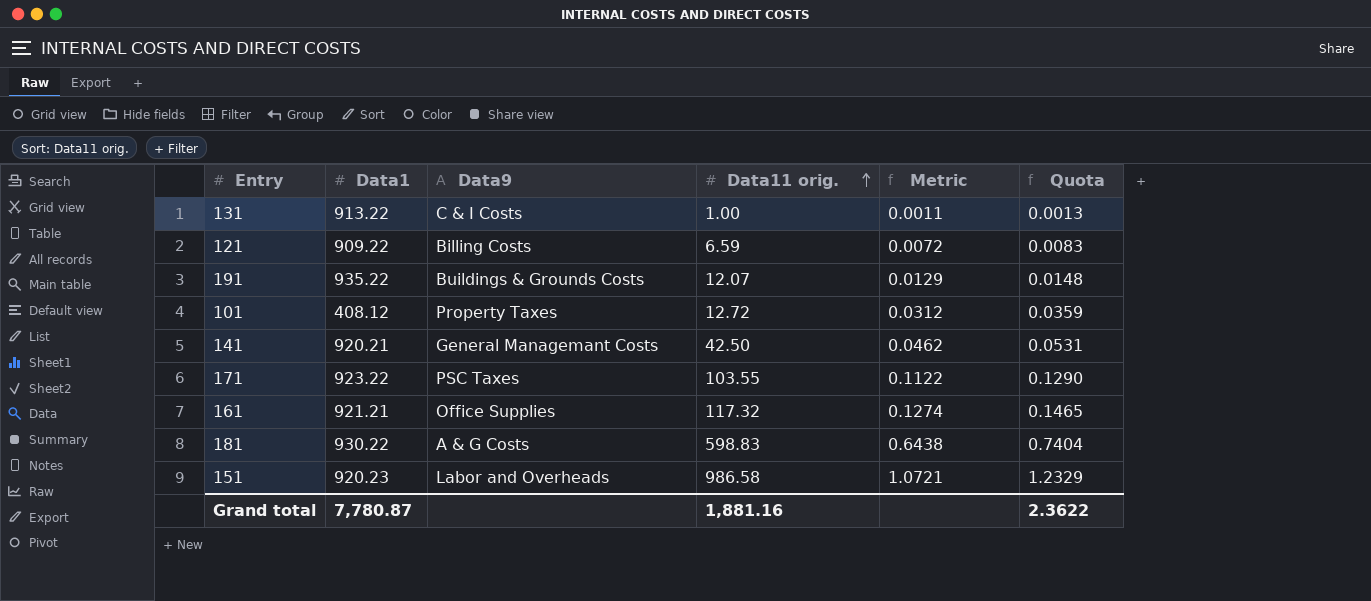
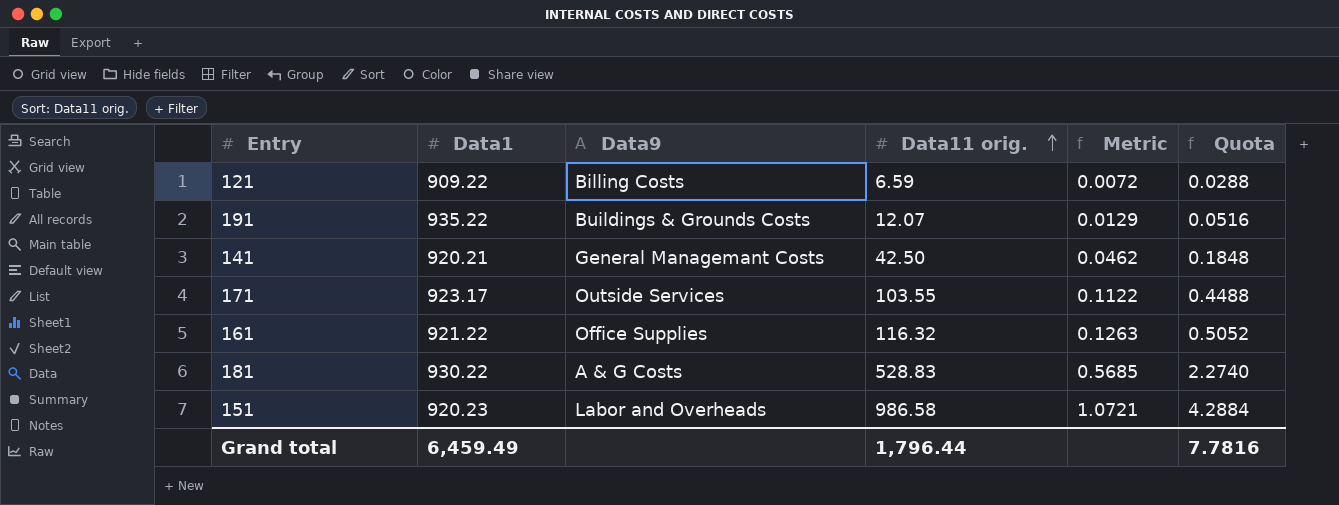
column Quota | formula: [Metric] * 1.15 -> [Metric] * 4
row 131: 913.22 | C & I Costs | 1.00 | 0.0011 | 0.0013 -> none
row 101: 408.12 | Property Taxes | 12.72 | 0.0312 | 0.0359 -> none
171 | Data1: 923.22 -> 923.17
171 | Data9: PSC Taxes -> Outside Services
161 | Data1: 921.21 -> 921.22
161 | Data11 orig.: 117.32 -> 116.32
161 | Metric: 0.1274 -> 0.1263
181 | Data11 orig.: 598.83 -> 528.83
181 | Metric: 0.6438 -> 0.5685
Grand total | Data1: 7,780.87 -> 6,459.49
Grand total | Data11 orig.: 1,881.16 -> 1,796.44
Grand total | Quota: 2.3622 -> 7.7816

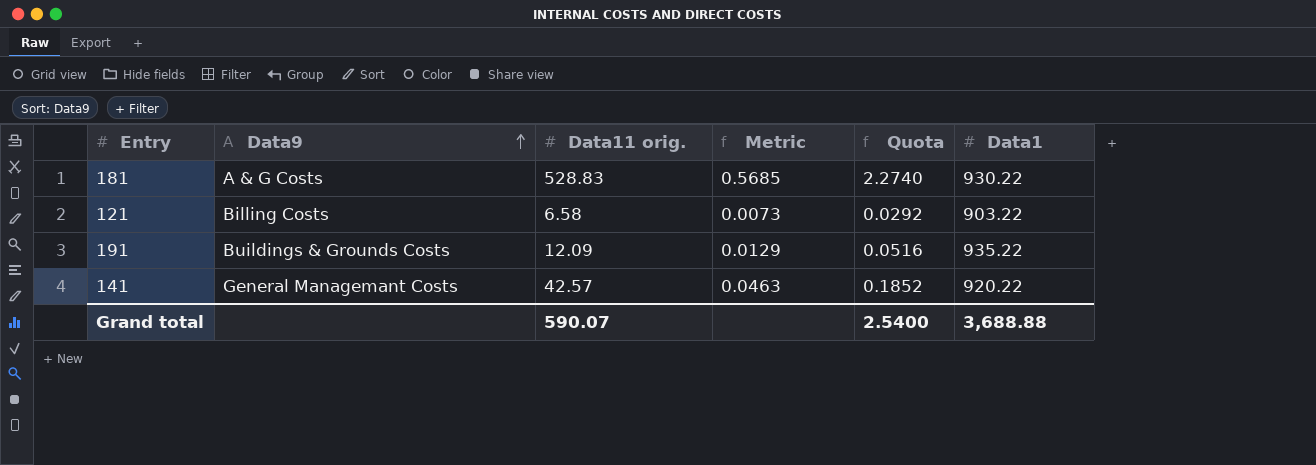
row order: Data11 orig. ascending -> Data9 ascending
column Data1 | position: 2 -> 6
row 171: 923.17 | Outside Services | 103.55 | 0.1122 | 0.4488 -> none
row 161: 921.22 | Office Supplies | 116.32 | 0.1263 | 0.5052 -> none
row 151: 920.23 | Labor and Overheads | 986.58 | 1.0721 | 4.2884 -> none
121 | Data11 orig.: 6.59 -> 6.58
121 | Metric: 0.0072 -> 0.0073
121 | Quota: 0.0288 -> 0.0292
121 | Data1: 909.22 -> 903.22
191 | Data11 orig.: 12.07 -> 12.09
141 | Data11 orig.: 42.50 -> 42.57
141 | Metric: 0.0462 -> 0.0463
141 | Quota: 0.1848 -> 0.1852
141 | Data1: 920.21 -> 920.22
Grand total | Data11 orig.: 1,796.44 -> 590.07
Grand total | Quota: 7.7816 -> 2.5400
Grand total | Data1: 6,459.49 -> 3,688.88

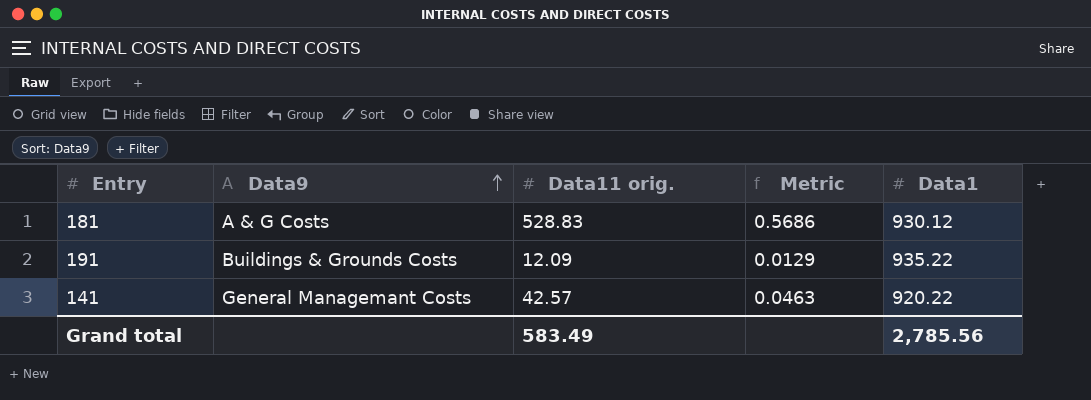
column Quota | formula: [Metric] * 4 -> none
row 121: Billing Costs | 6.58 | 0.0073 | 0.0292 | 903.22 -> none
181 | Metric: 0.5685 -> 0.5686
181 | Data1: 930.22 -> 930.12
Grand total | Data11 orig.: 590.07 -> 583.49
Grand total | Data1: 3,688.88 -> 2,785.56

